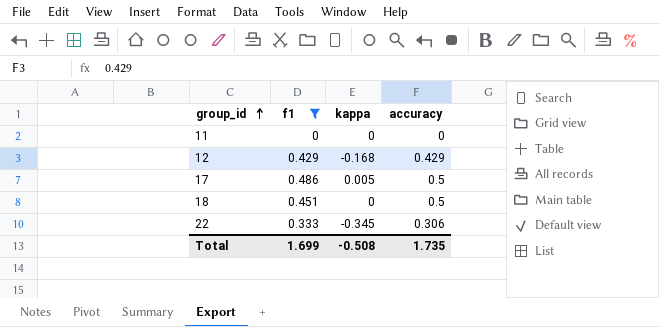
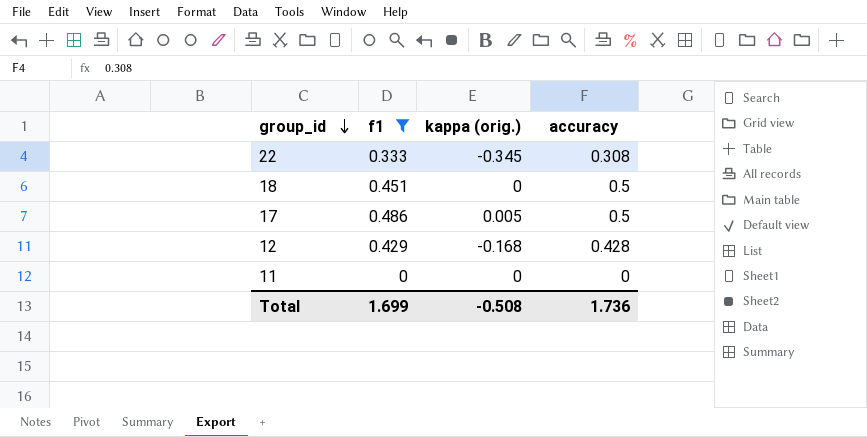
row order: group_id ascending -> group_id descending
column name: kappa -> kappa (orig.)
22 | accuracy: 0.306 -> 0.308
12 | accuracy: 0.429 -> 0.428
Total | accuracy: 1.735 -> 1.736

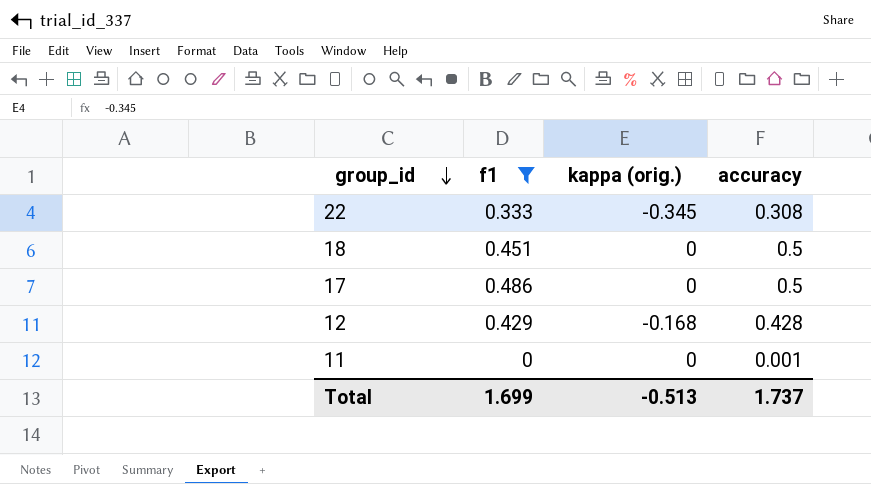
17 | kappa (orig.): 0.005 -> 0
11 | accuracy: 0 -> 0.001
Total | kappa (orig.): -0.508 -> -0.513
Total | accuracy: 1.736 -> 1.737

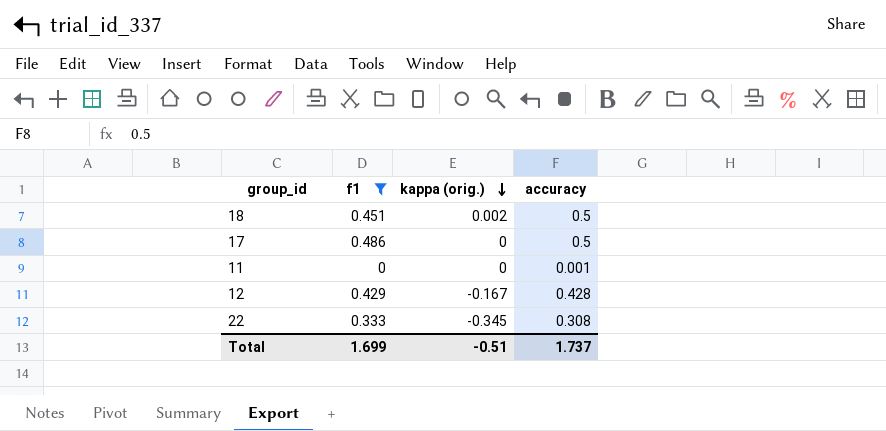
row order: group_id descending -> kappa (orig.) descending
18 | kappa (orig.): 0 -> 0.002
12 | kappa (orig.): -0.168 -> -0.167
Total | kappa (orig.): -0.513 -> -0.51

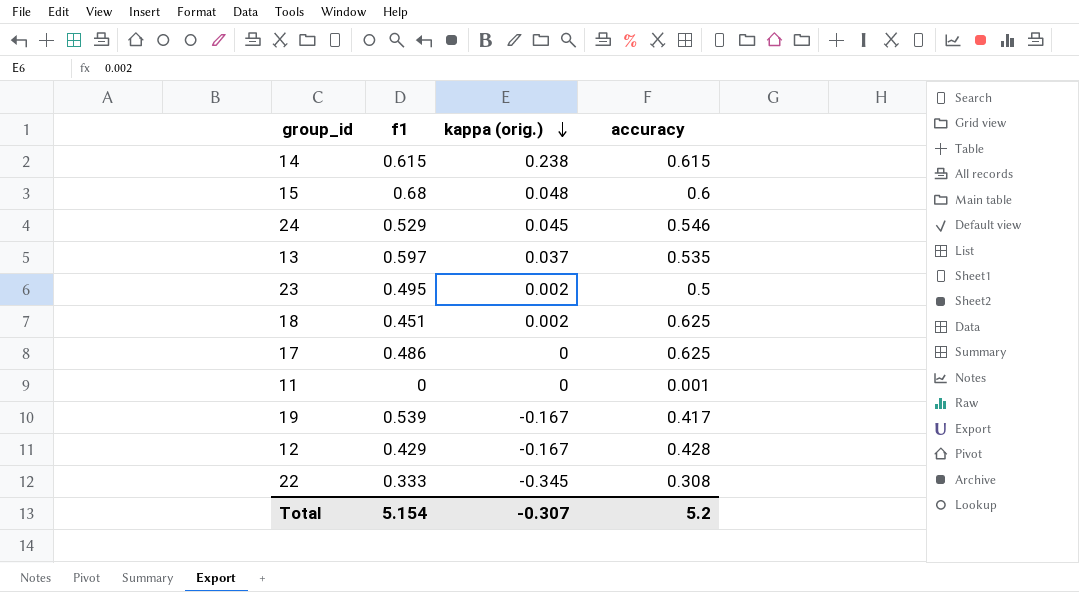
filter: f1 <= 0.486 -> none
18 | accuracy: 0.5 -> 0.625
17 | accuracy: 0.5 -> 0.625
Total | f1: 1.699 -> 5.154
Total | kappa (orig.): -0.51 -> -0.307
Total | accuracy: 1.737 -> 5.2

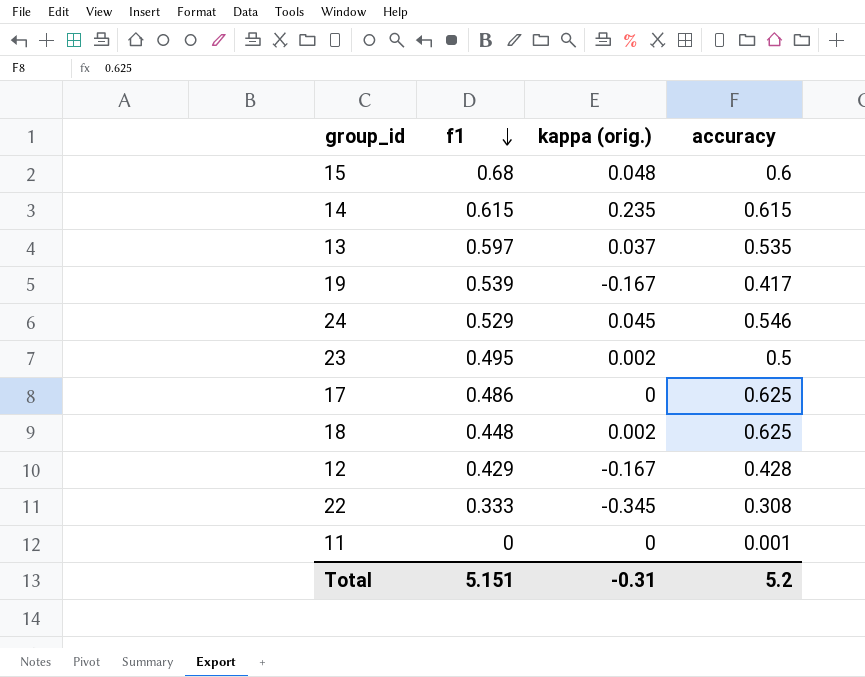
row order: kappa (orig.) descending -> f1 descending
14 | kappa (orig.): 0.238 -> 0.235
18 | f1: 0.451 -> 0.448
Total | f1: 5.154 -> 5.151
Total | kappa (orig.): -0.307 -> -0.31

